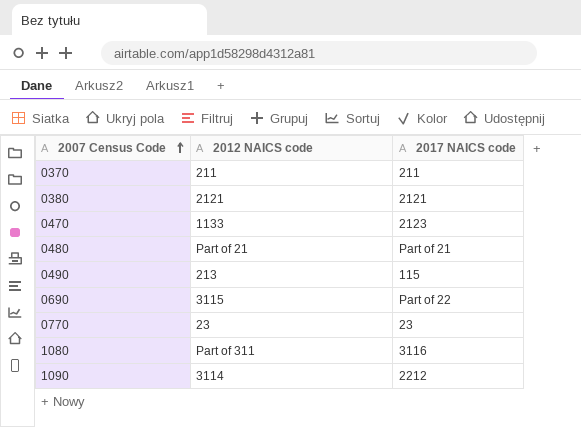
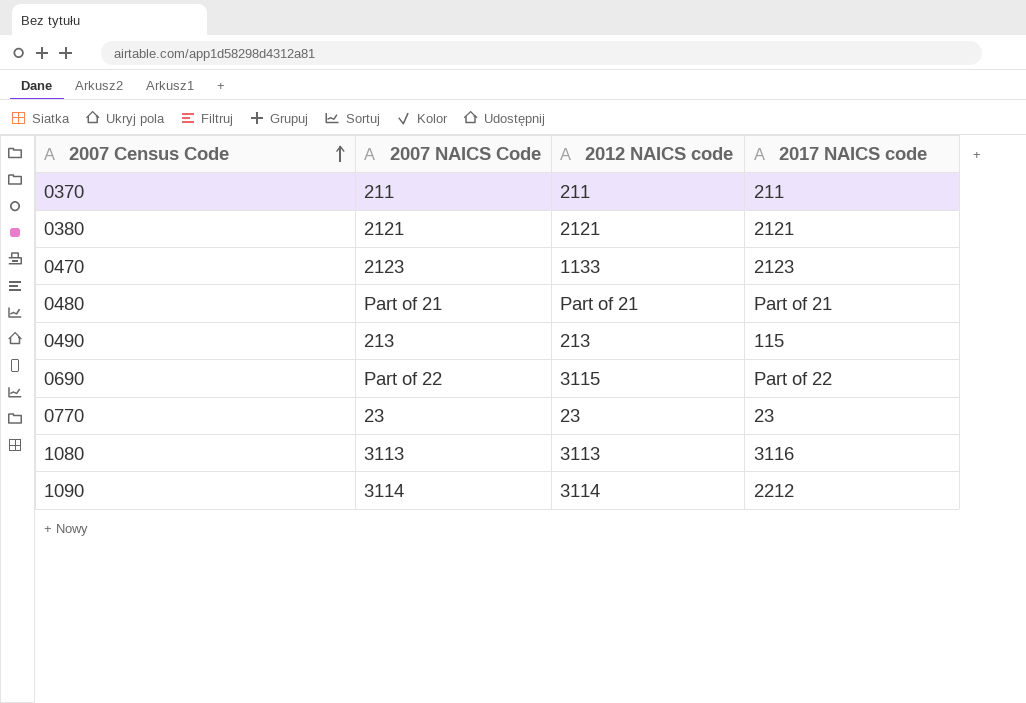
column 2007 NAICS Code | position: none -> 2
1080 | 2012 NAICS code: Part of 311 -> 3113

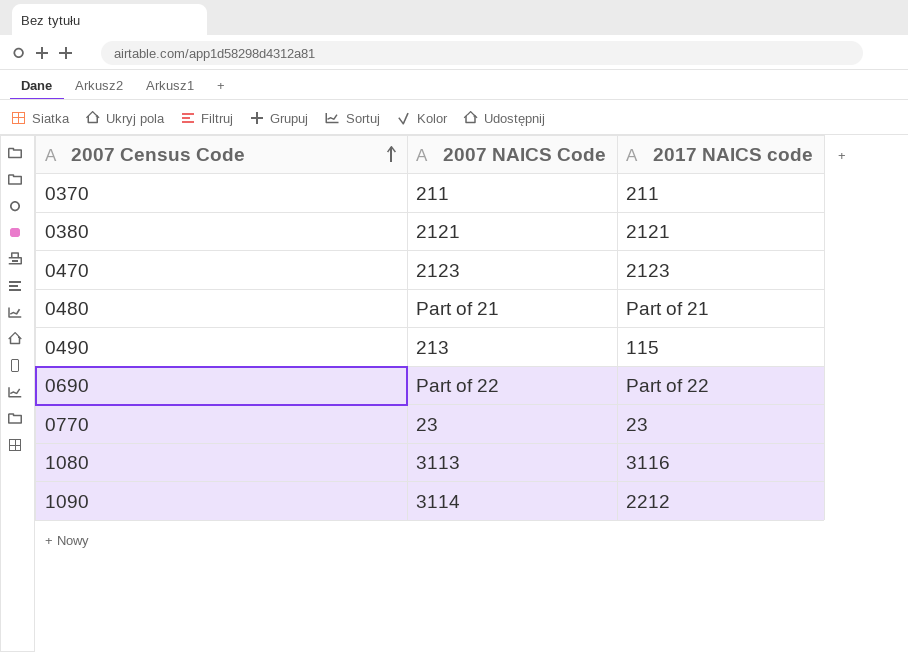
column 2012 NAICS code | position: 3 -> none

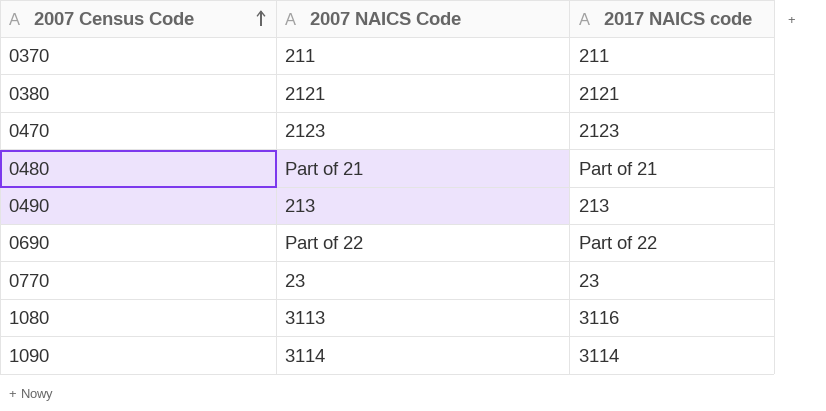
0490 | 2017 NAICS code: 115 -> 213
1090 | 2017 NAICS code: 2212 -> 3114

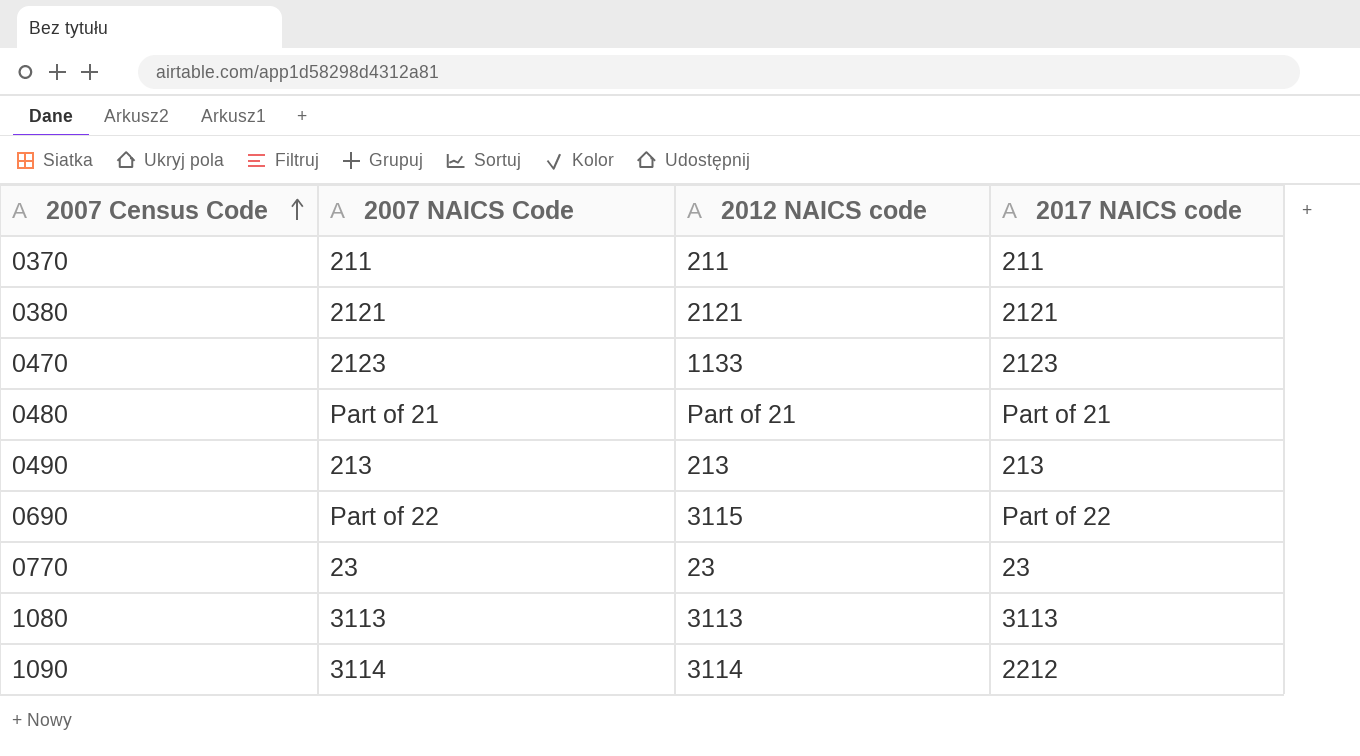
column 2012 NAICS code | position: none -> 3
1080 | 2017 NAICS code: 3116 -> 3113
1090 | 2017 NAICS code: 3114 -> 2212

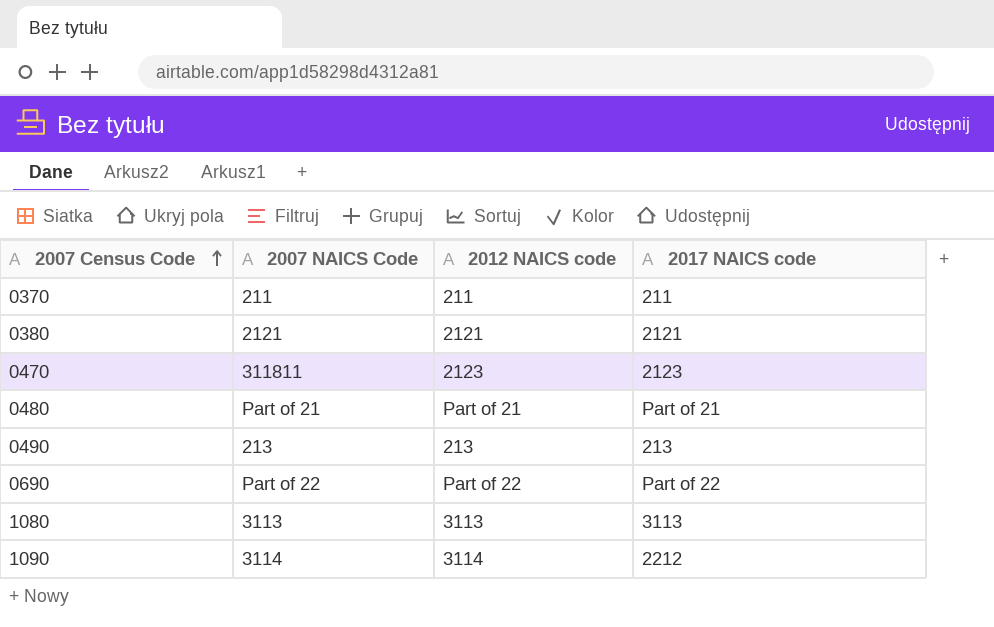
row 0770: 23 | 23 | 23 -> none
0470 | 2007 NAICS Code: 2123 -> 311811
0470 | 2012 NAICS code: 1133 -> 2123
0690 | 2012 NAICS code: 3115 -> Part of 22

